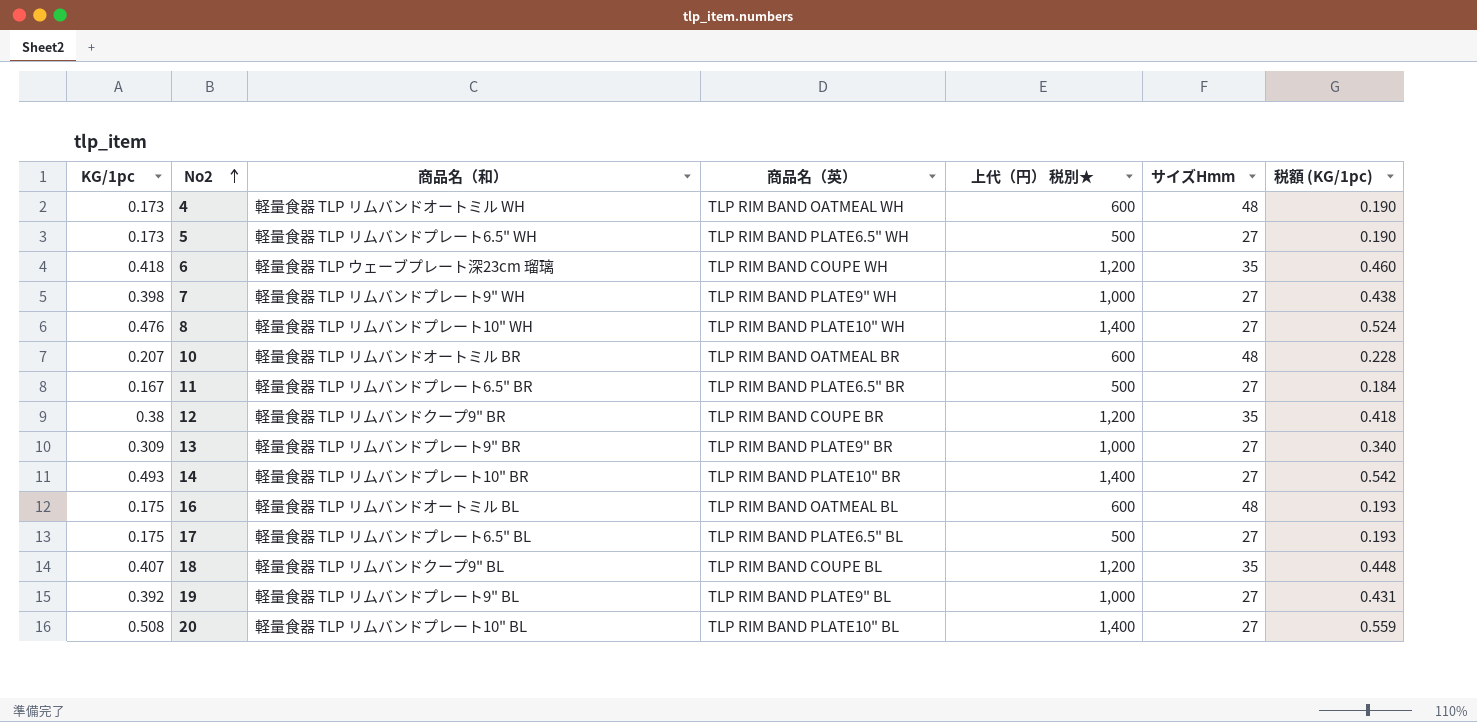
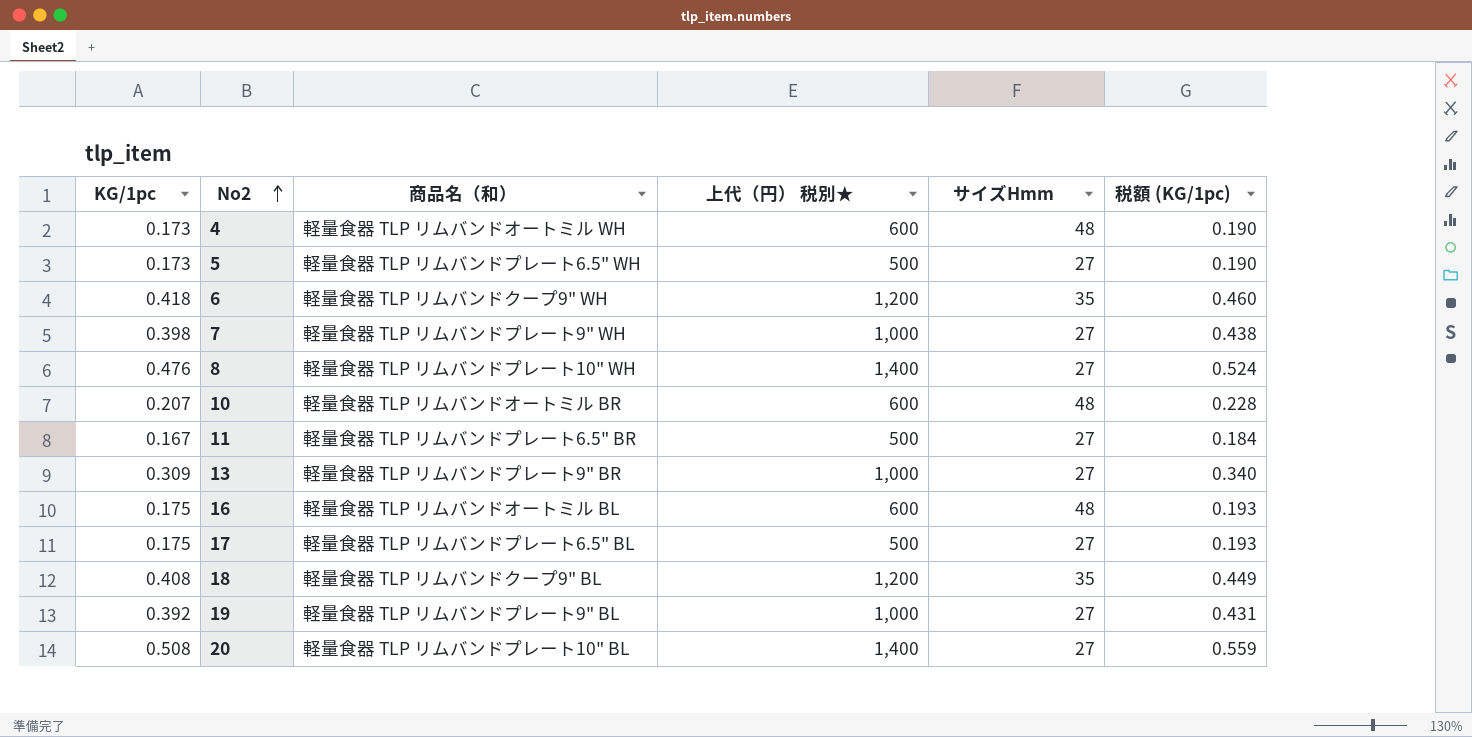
column 商品名（英） | position: 4 -> none
row 12: 0.38 | 軽量食器 TLP リムバンドクープ9" BR | TLP RIM BAND COUPE BR | 1,200 | 35 | 0.418 -> none
row 14: 0.493 | 軽量食器 TLP リムバンドプレート10" BR | TLP RIM BAND PLATE10" BR | 1,400 | 27 | 0.542 -> none
6 | 商品名（和）: 軽量食器 TLP ウェーブプレート深23cm 瑠璃 -> 軽量食器 TLP リムバンドクープ9" WH
18 | KG/1pc: 0.407 -> 0.408
18 | 税額 (KG/1pc): 0.448 -> 0.449

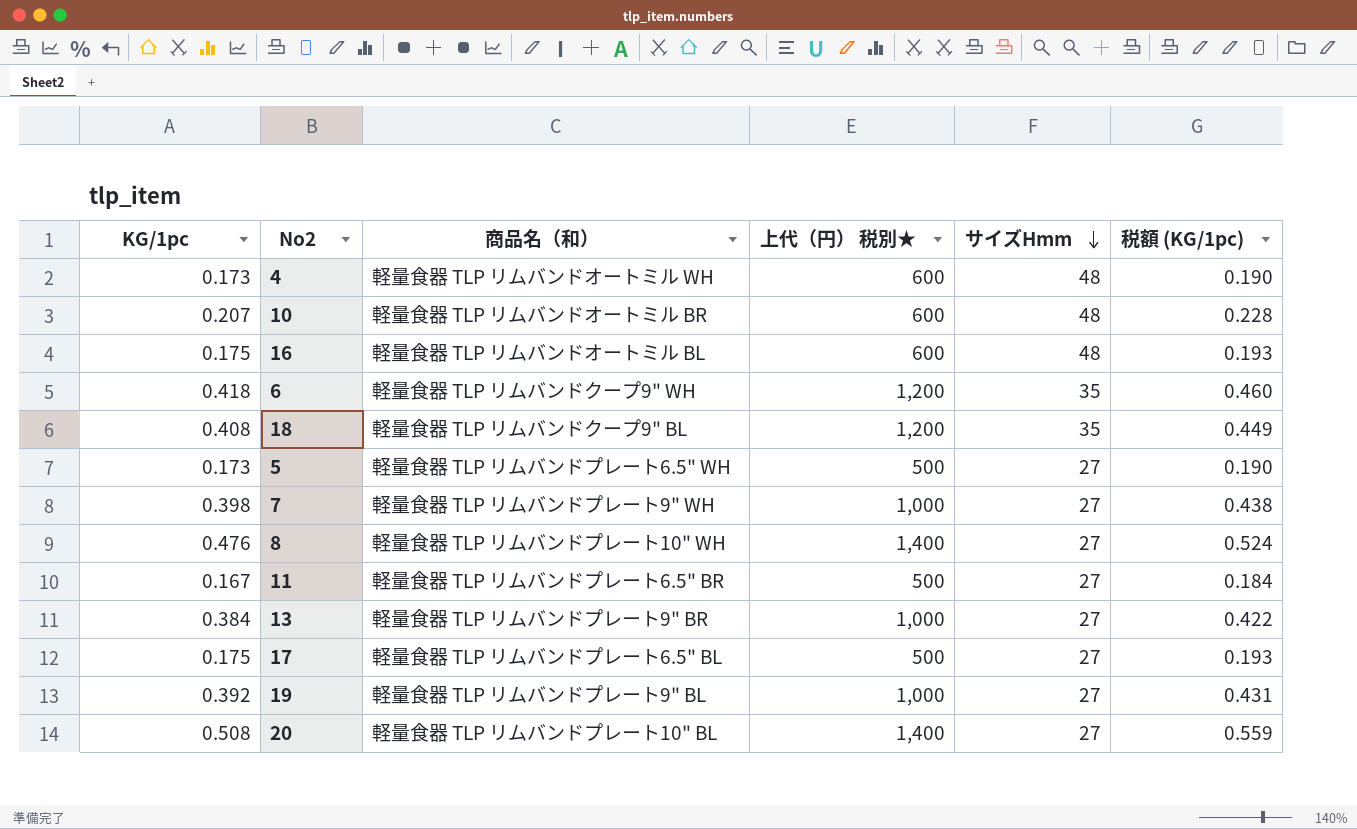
row order: No2 ascending -> サイズHmm descending
13 | KG/1pc: 0.309 -> 0.384
13 | 税額 (KG/1pc): 0.340 -> 0.422

